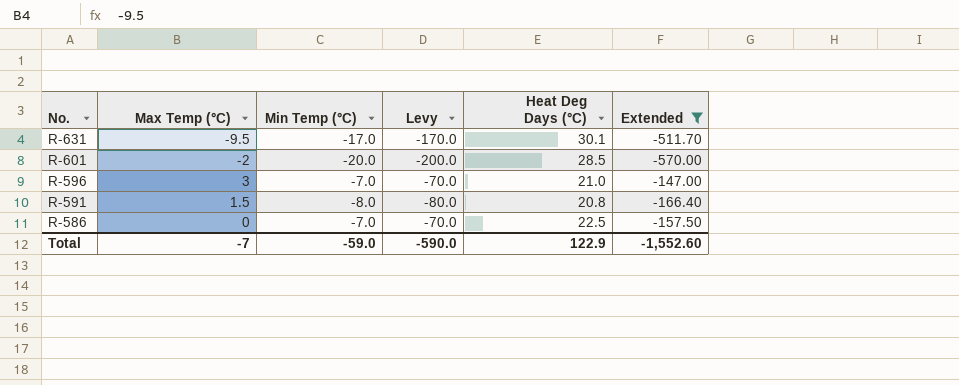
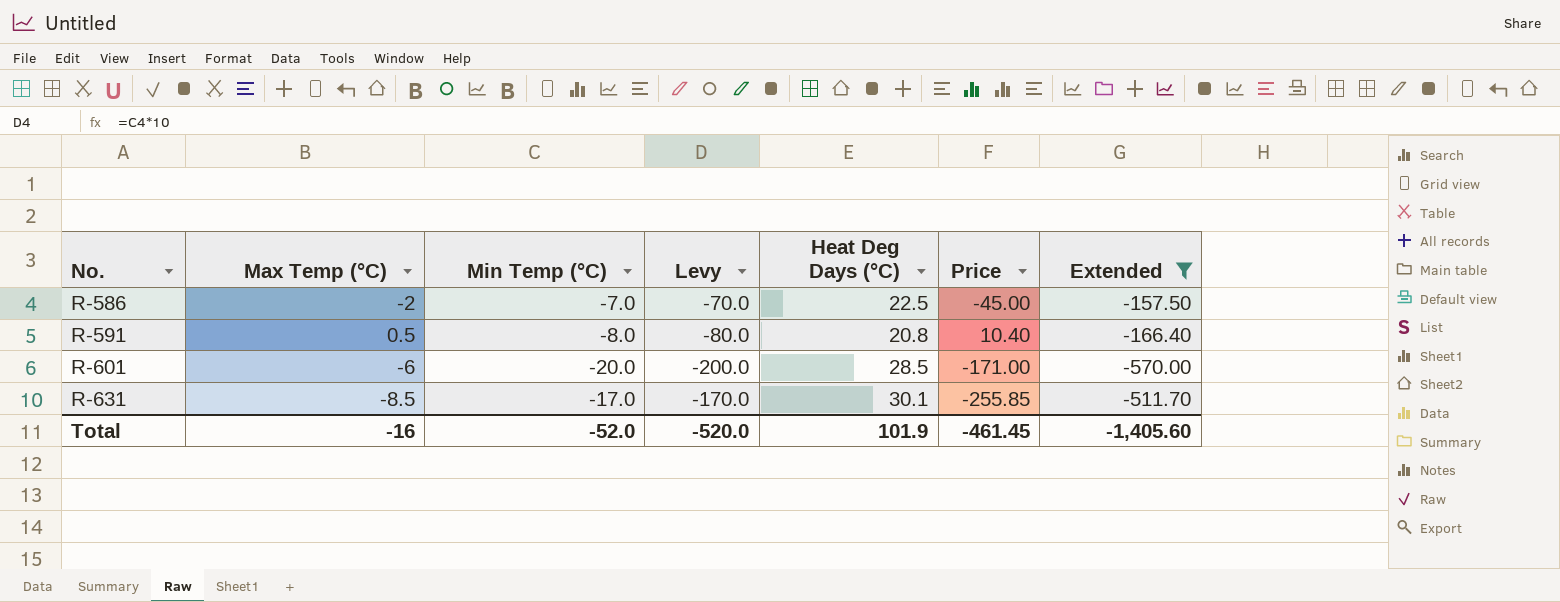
row order: No. descending -> No. ascending
column Price | formula: none -> [Max Temp (°C)] * [Heat Deg Days (°C)]
row R-596: 3 | -7.0 | -70.0 | 21.0 | -147.00 -> none
R-586 | Max Temp (°C): 0 -> -2
R-591 | Max Temp (°C): 1.5 -> 0.5
R-601 | Max Temp (°C): -2 -> -6
R-631 | Max Temp (°C): -9.5 -> -8.5
Total | Max Temp (°C): -7 -> -16
Total | Min Temp (°C): -59.0 -> -52.0
Total | Levy: -590.0 -> -520.0
Total | Heat Deg Days (°C): 122.9 -> 101.9
Total | Extended: -1,552.60 -> -1,405.60

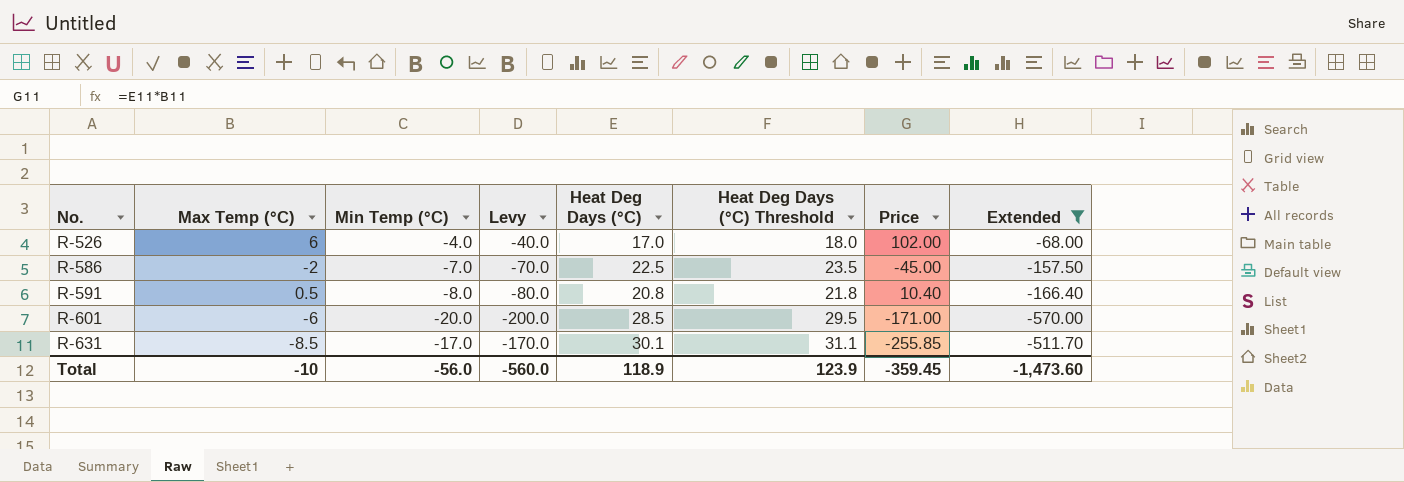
column Heat Deg Days (°C) Threshold | formula: none -> [Heat Deg Days (°C)] + 1
row R-526: none -> 6 | -4.0 | -40.0 | 17.0 | 18.0 | 102.00 | -68.00
Total | Max Temp (°C): -16 -> -10
Total | Min Temp (°C): -52.0 -> -56.0
Total | Levy: -520.0 -> -560.0
Total | Heat Deg Days (°C): 101.9 -> 118.9
Total | Price: -461.45 -> -359.45
Total | Extended: -1,405.60 -> -1,473.60

